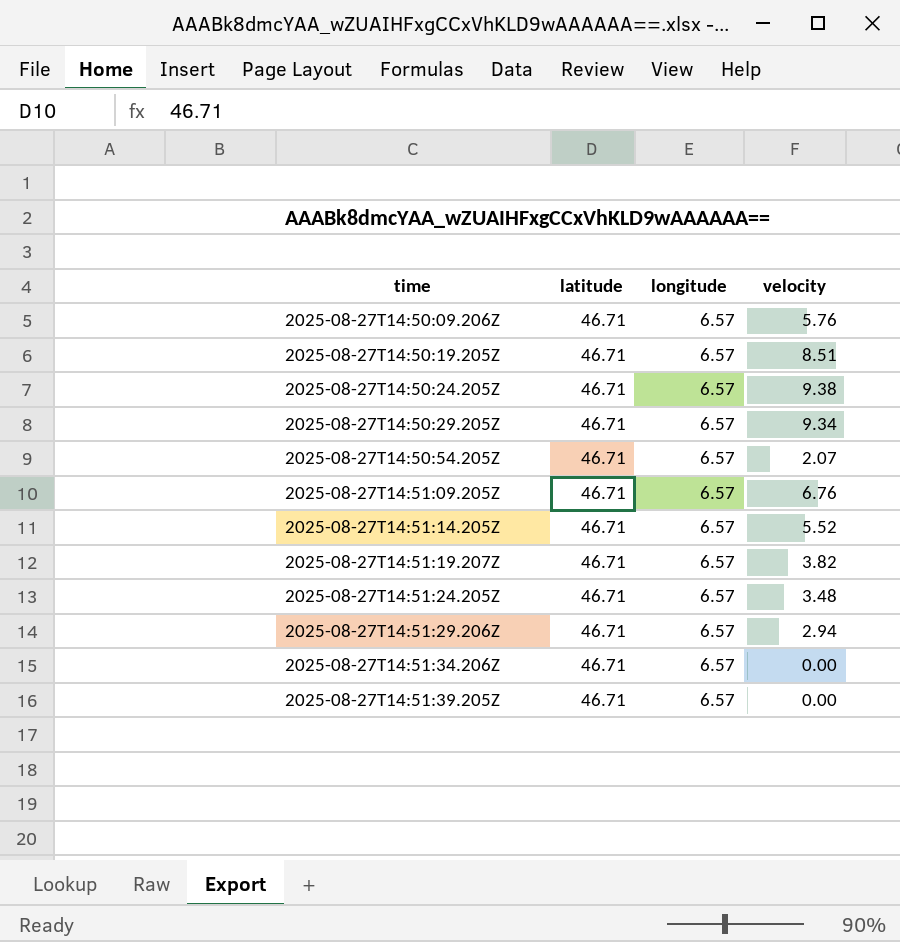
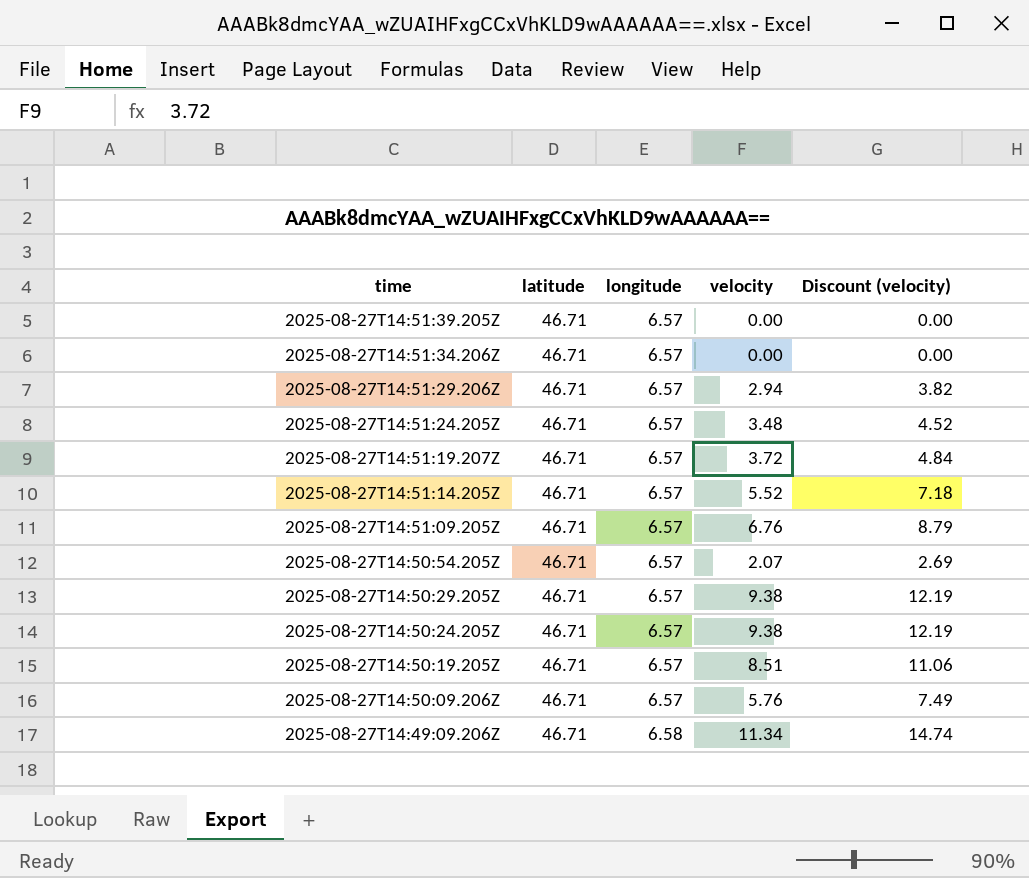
row order: time ascending -> time descending
column Discount (velocity) | formula: none -> [velocity] * 1.3
2025-08-27T14:51:19.207Z | velocity: 3.82 -> 3.72
2025-08-27T14:50:29.205Z | velocity: 9.34 -> 9.38
row 2025-08-27T14:49:09.206Z: none -> 46.71 | 6.58 | 11.34 | 14.74

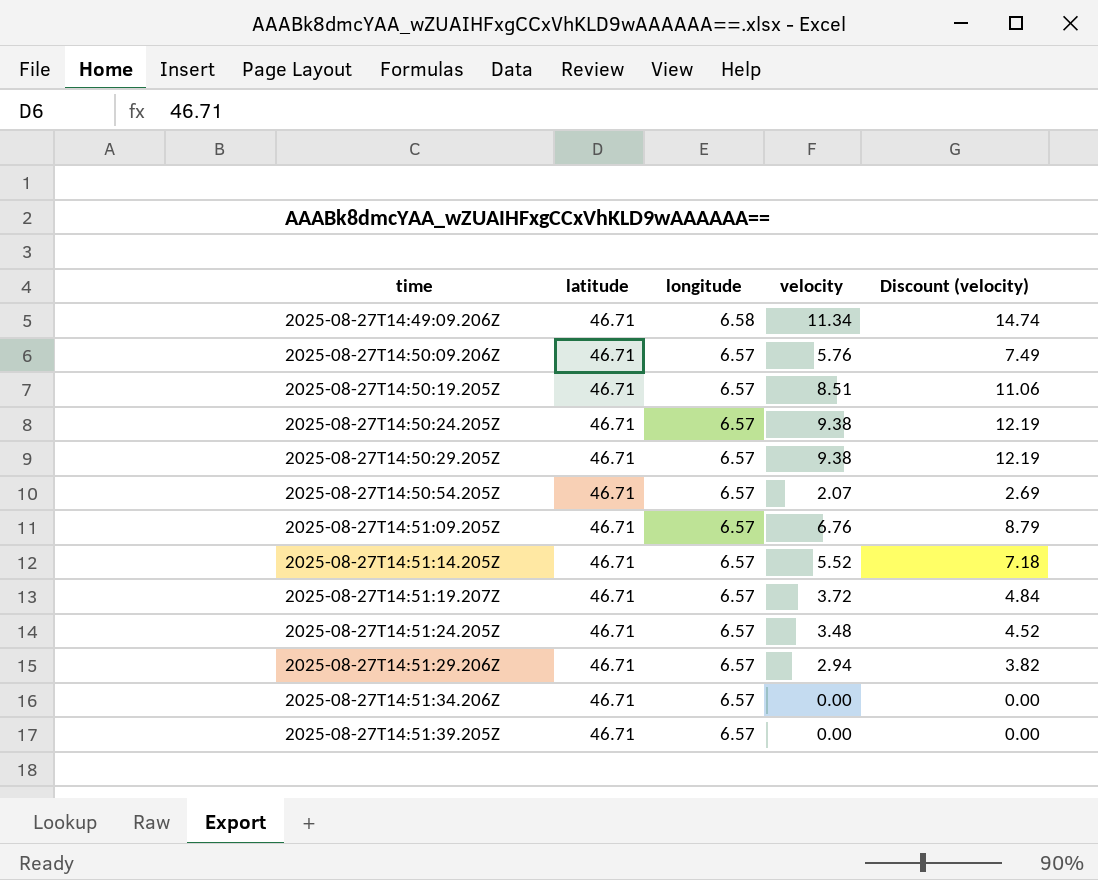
row order: time descending -> time ascending

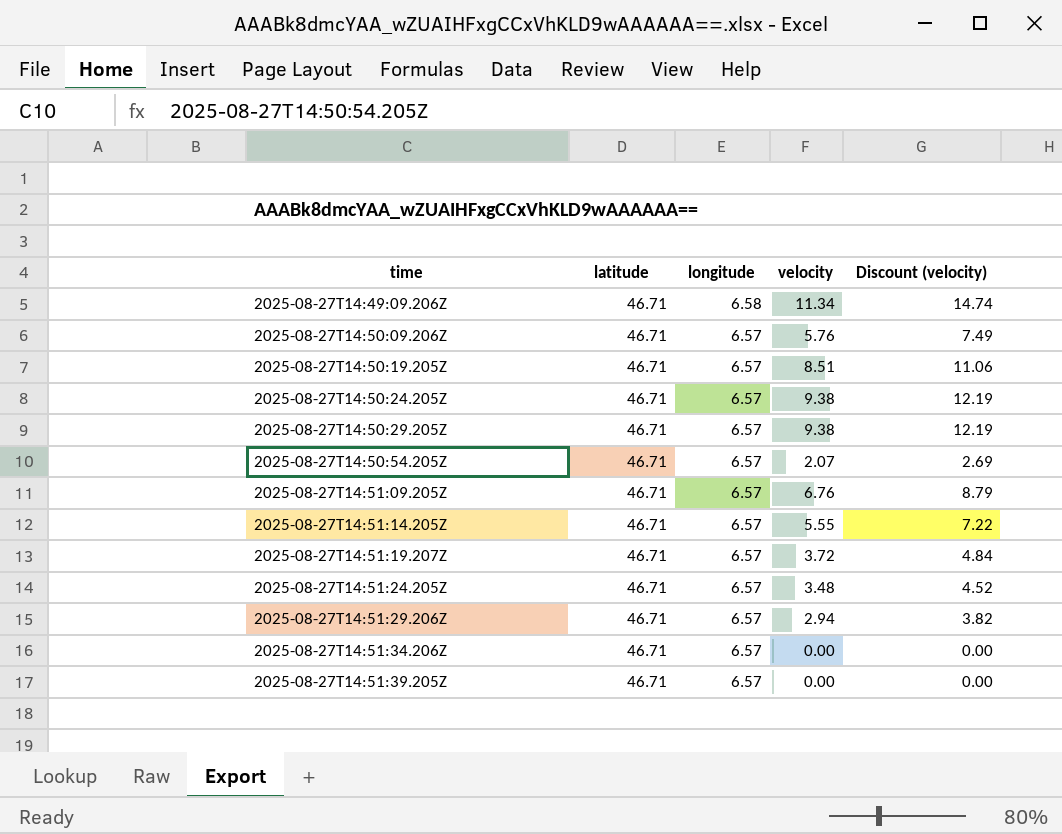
2025-08-27T14:51:14.205Z | velocity: 5.52 -> 5.55
2025-08-27T14:51:14.205Z | Discount (velocity): 7.18 -> 7.22

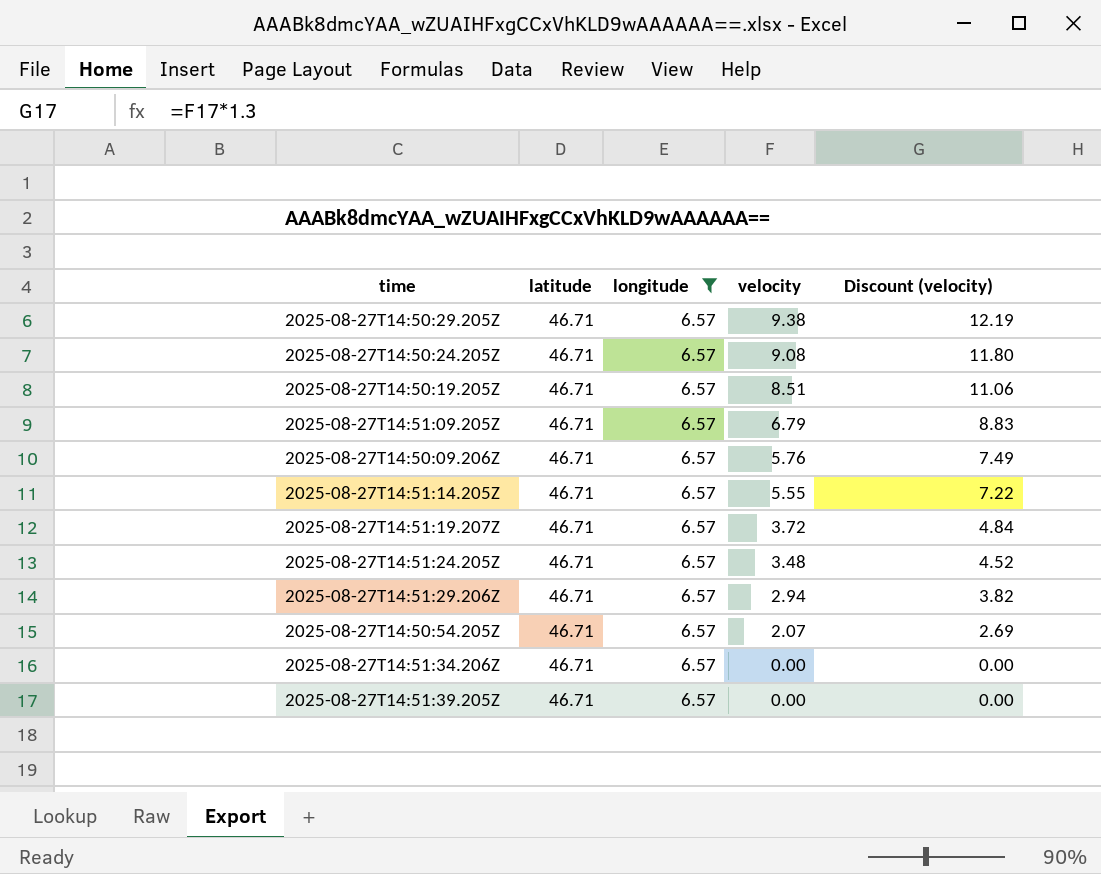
filter: none -> longitude = 6.57
row order: time ascending -> velocity descending
2025-08-27T14:50:24.205Z | velocity: 9.38 -> 9.08
2025-08-27T14:50:24.205Z | Discount (velocity): 12.19 -> 11.80
2025-08-27T14:51:09.205Z | velocity: 6.76 -> 6.79
2025-08-27T14:51:09.205Z | Discount (velocity): 8.79 -> 8.83

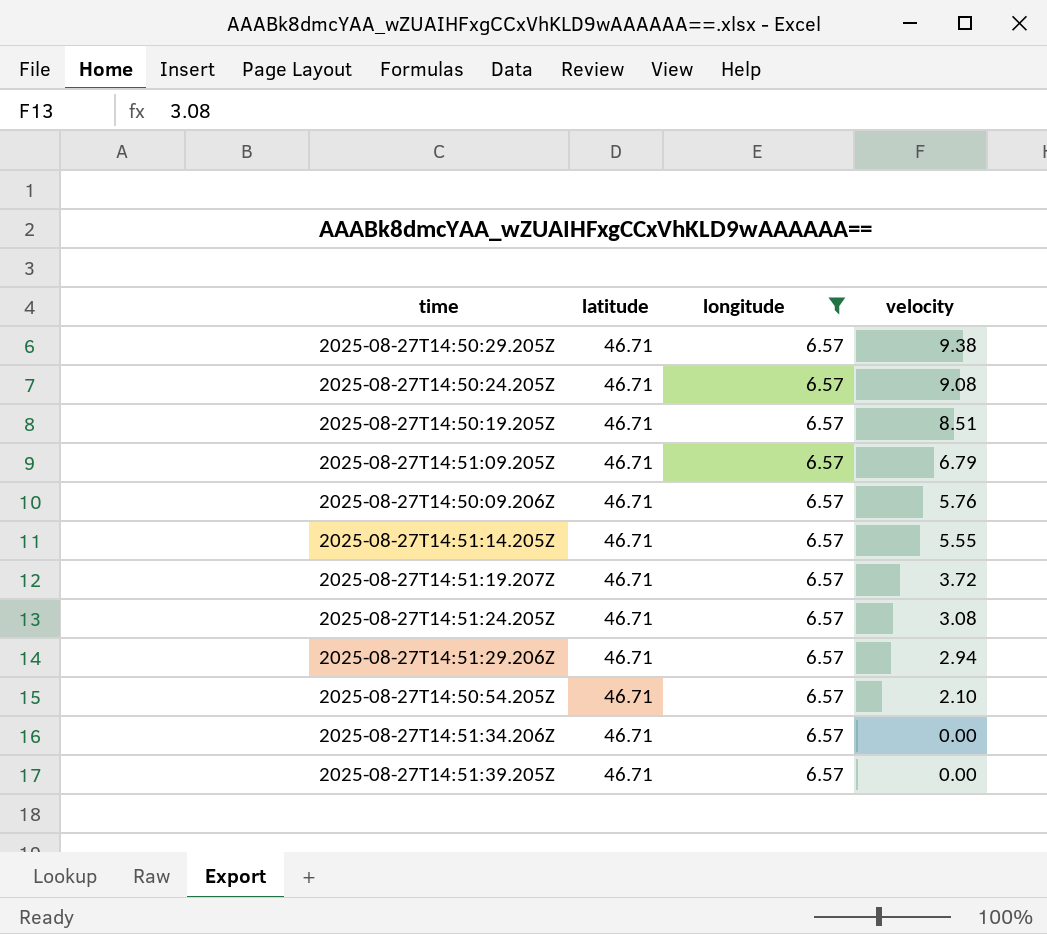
column Discount (velocity) | formula: [velocity] * 1.3 -> none
2025-08-27T14:51:24.205Z | velocity: 3.48 -> 3.08
2025-08-27T14:50:54.205Z | velocity: 2.07 -> 2.10

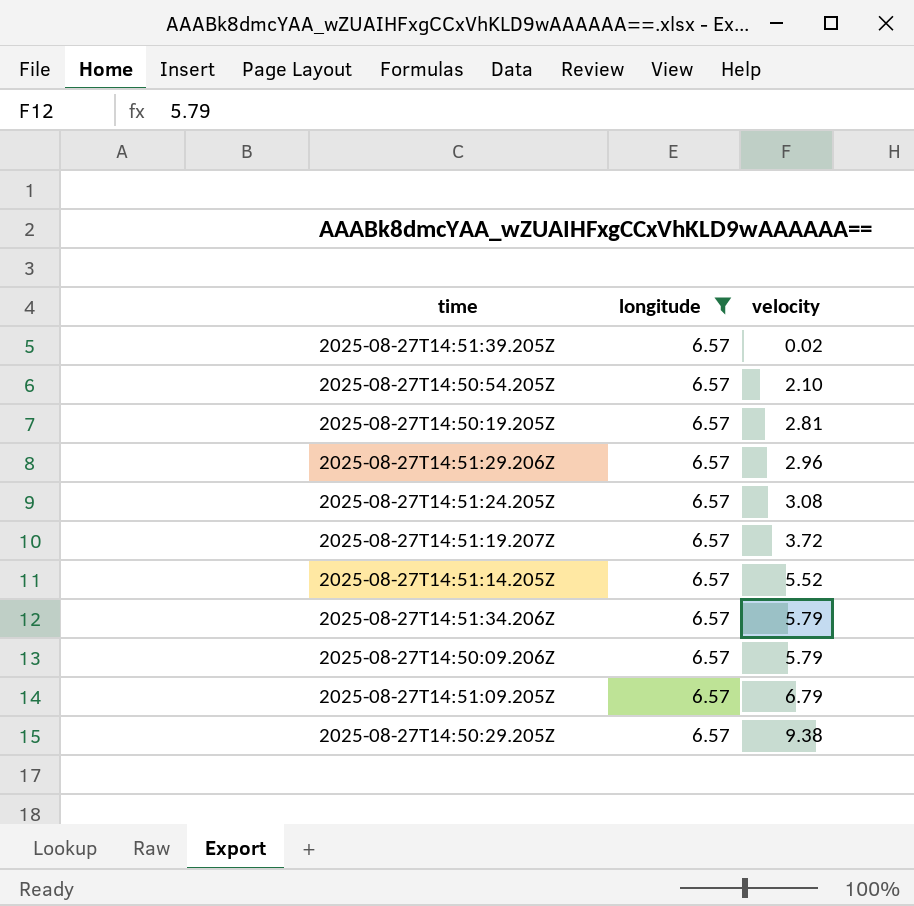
row order: velocity descending -> velocity ascending
column latitude | position: 2 -> none
row 2025-08-27T14:50:24.205Z: 46.71 | 6.57 | 9.08 -> none
2025-08-27T14:51:39.205Z | velocity: 0.00 -> 0.02
2025-08-27T14:50:19.205Z | velocity: 8.51 -> 2.81
2025-08-27T14:51:29.206Z | velocity: 2.94 -> 2.96
2025-08-27T14:51:14.205Z | velocity: 5.55 -> 5.52
2025-08-27T14:51:34.206Z | velocity: 0.00 -> 5.79
2025-08-27T14:50:09.206Z | velocity: 5.76 -> 5.79

